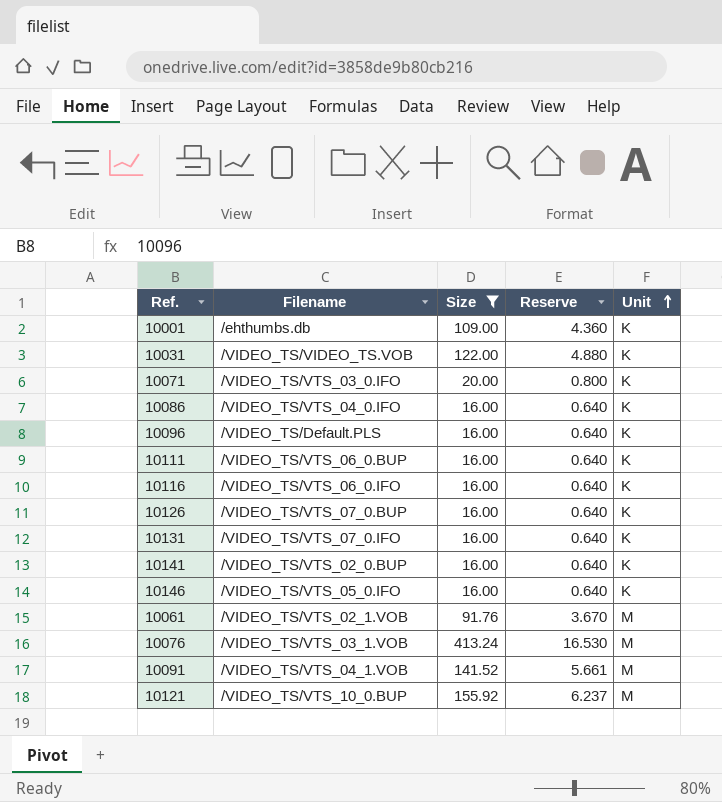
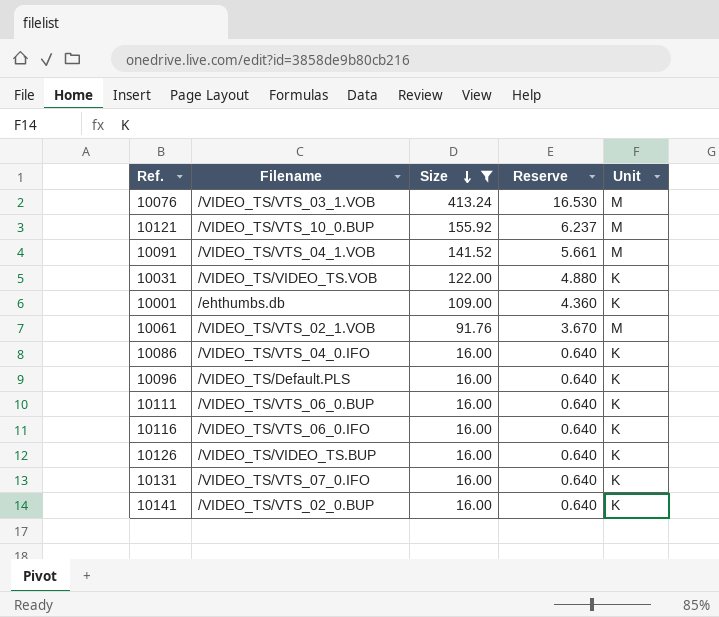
row order: Unit ascending -> Size descending
row 10071: /VIDEO_TS/VTS_03_0.IFO | 20.00 | 0.800 | K -> none
row 10146: /VIDEO_TS/VTS_05_0.IFO | 16.00 | 0.640 | K -> none
10126 | Filename: /VIDEO_TS/VTS_07_0.BUP -> /VIDEO_TS/VIDEO_TS.BUP

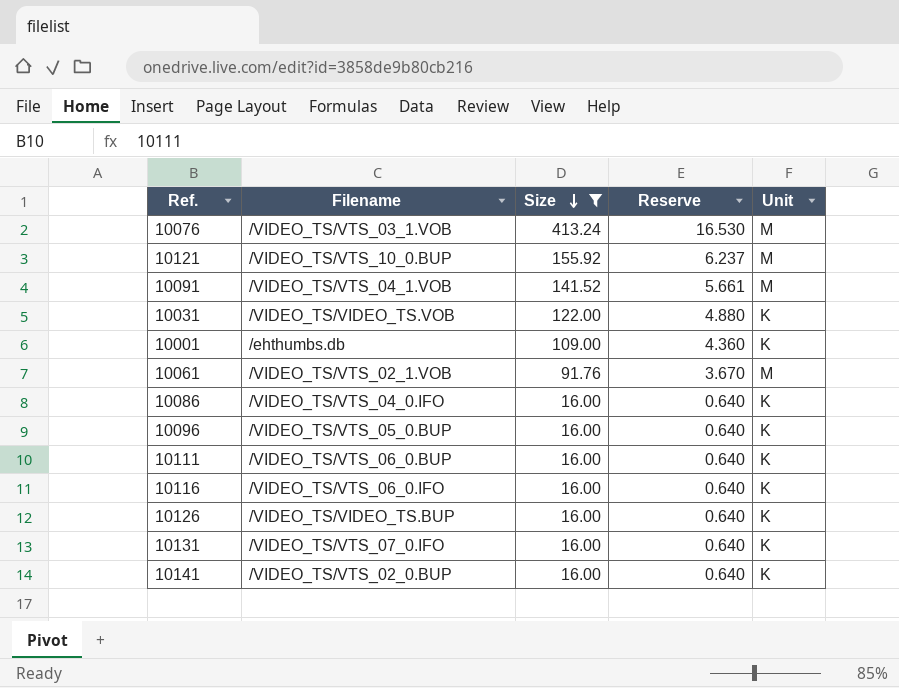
10096 | Filename: /VIDEO_TS/Default.PLS -> /VIDEO_TS/VTS_05_0.BUP

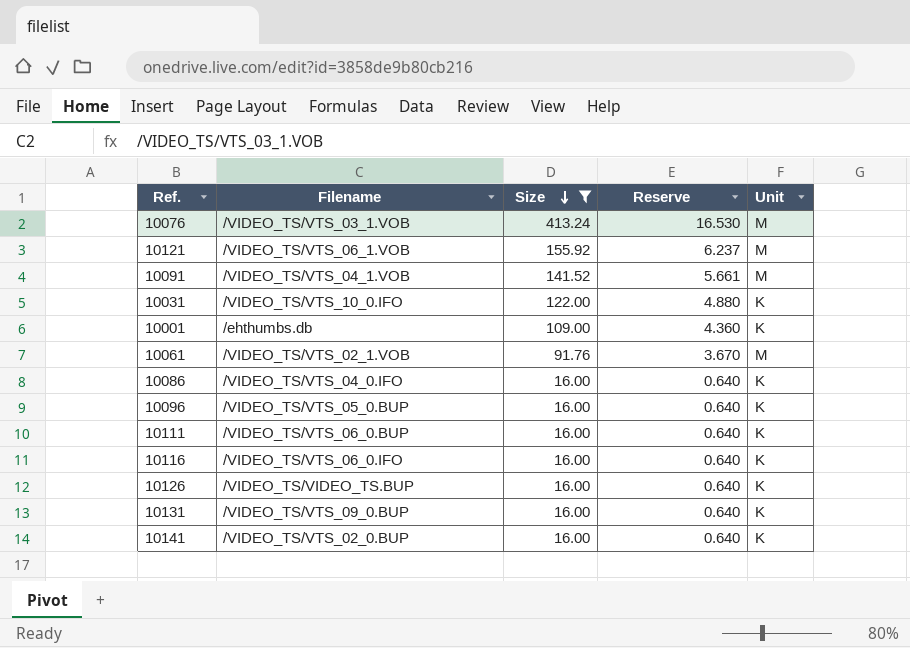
10121 | Filename: /VIDEO_TS/VTS_10_0.BUP -> /VIDEO_TS/VTS_06_1.VOB
10031 | Filename: /VIDEO_TS/VIDEO_TS.VOB -> /VIDEO_TS/VTS_10_0.IFO
10131 | Filename: /VIDEO_TS/VTS_07_0.IFO -> /VIDEO_TS/VTS_09_0.BUP

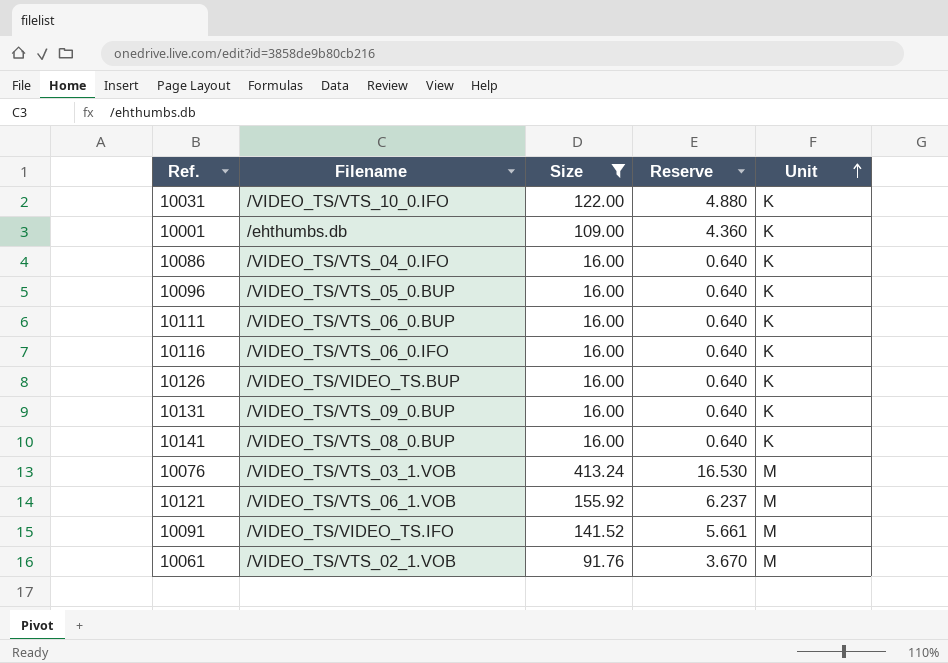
row order: Size descending -> Unit ascending
10141 | Filename: /VIDEO_TS/VTS_02_0.BUP -> /VIDEO_TS/VTS_08_0.BUP
10091 | Filename: /VIDEO_TS/VTS_04_1.VOB -> /VIDEO_TS/VIDEO_TS.IFO

